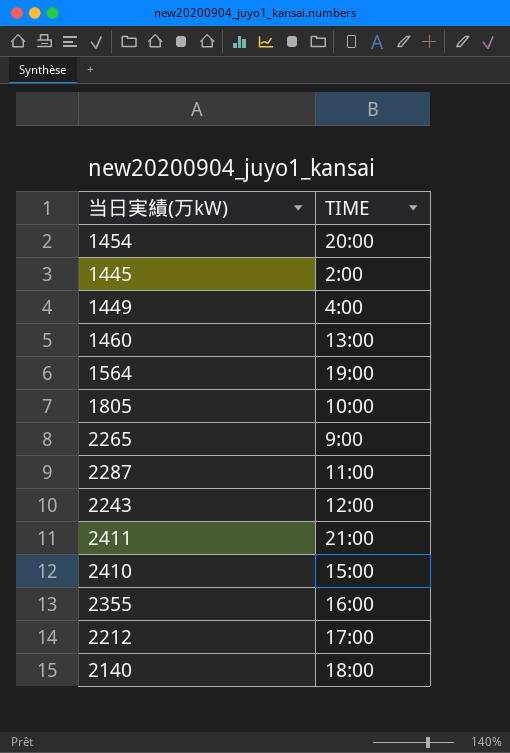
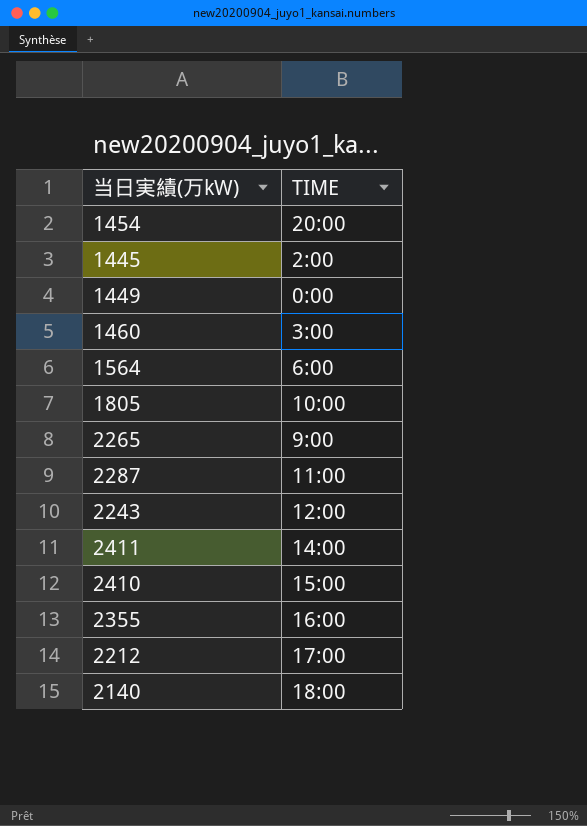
1449 | TIME: 4:00 -> 0:00
1460 | TIME: 13:00 -> 3:00
1564 | TIME: 19:00 -> 6:00
2411 | TIME: 21:00 -> 14:00

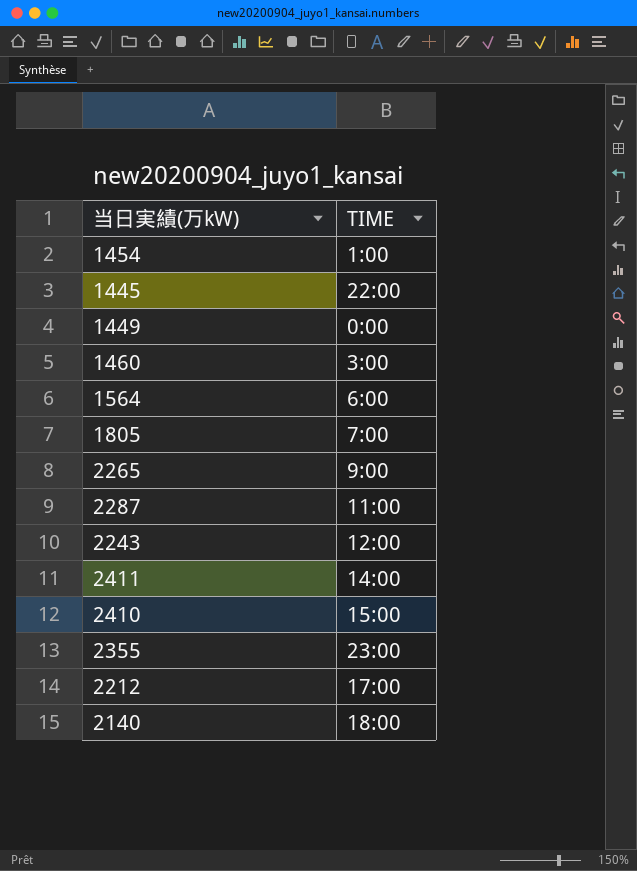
1454 | TIME: 20:00 -> 1:00
1445 | TIME: 2:00 -> 22:00
1805 | TIME: 10:00 -> 7:00
2355 | TIME: 16:00 -> 23:00

